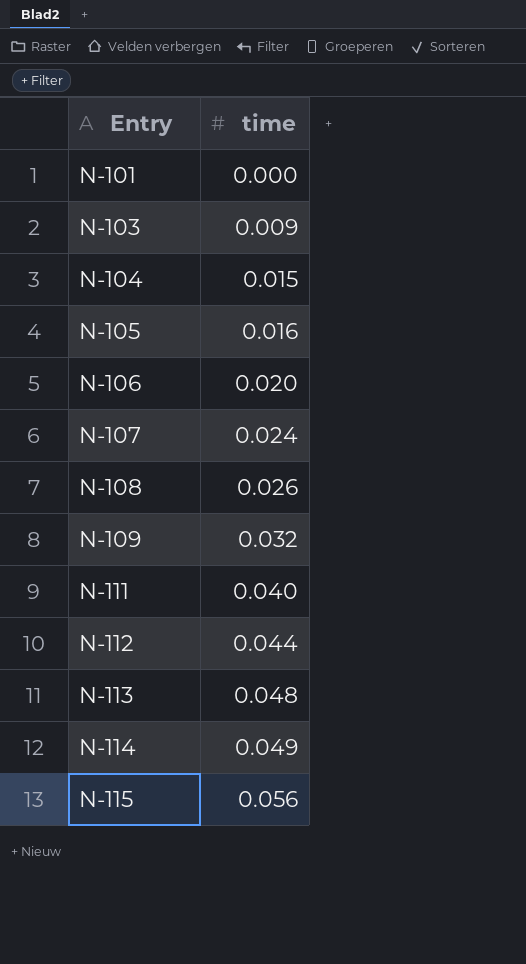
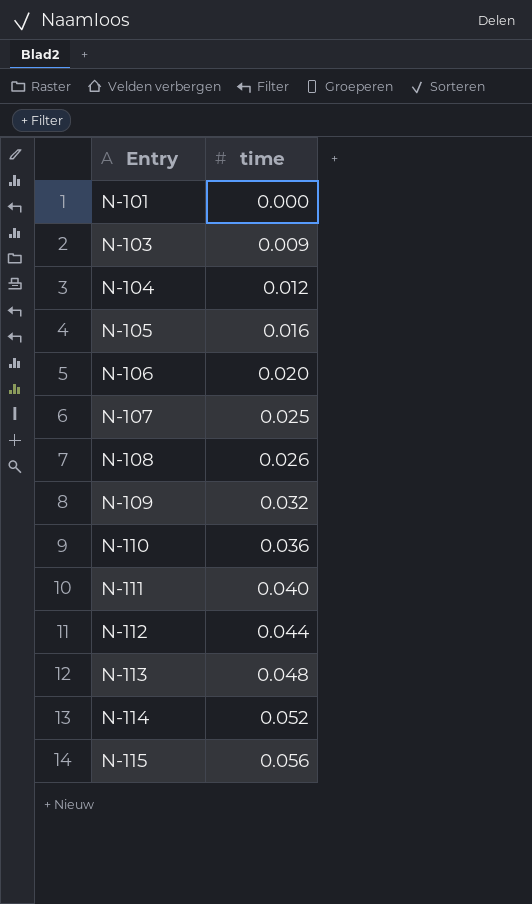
N-104 | time: 0.015 -> 0.012
N-107 | time: 0.024 -> 0.025
row N-110: none -> 0.036
N-114 | time: 0.049 -> 0.052

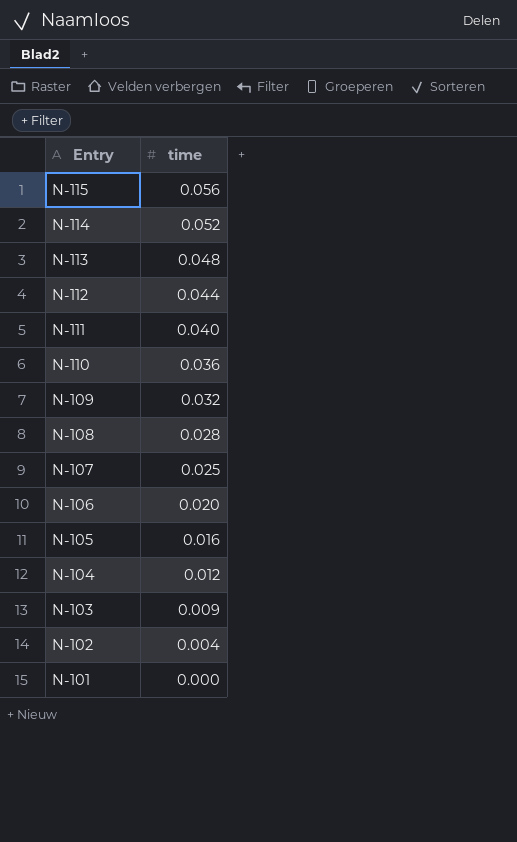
row order: Entry ascending -> Entry descending
N-108 | time: 0.026 -> 0.028
row N-102: none -> 0.004

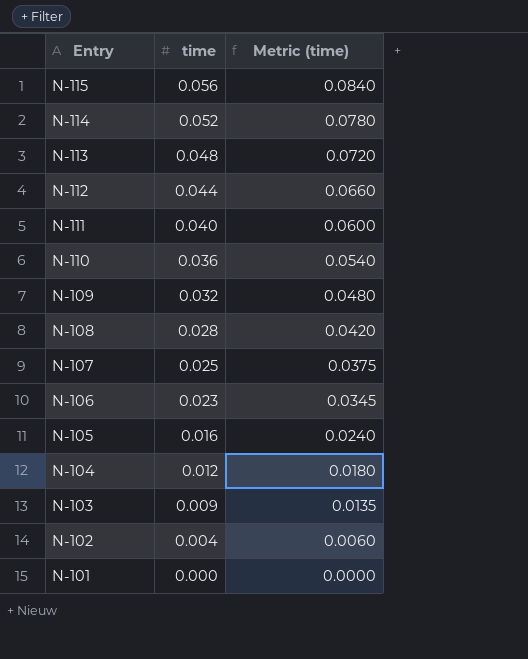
column Metric (time) | formula: none -> [time] * 1.5
N-106 | time: 0.020 -> 0.023

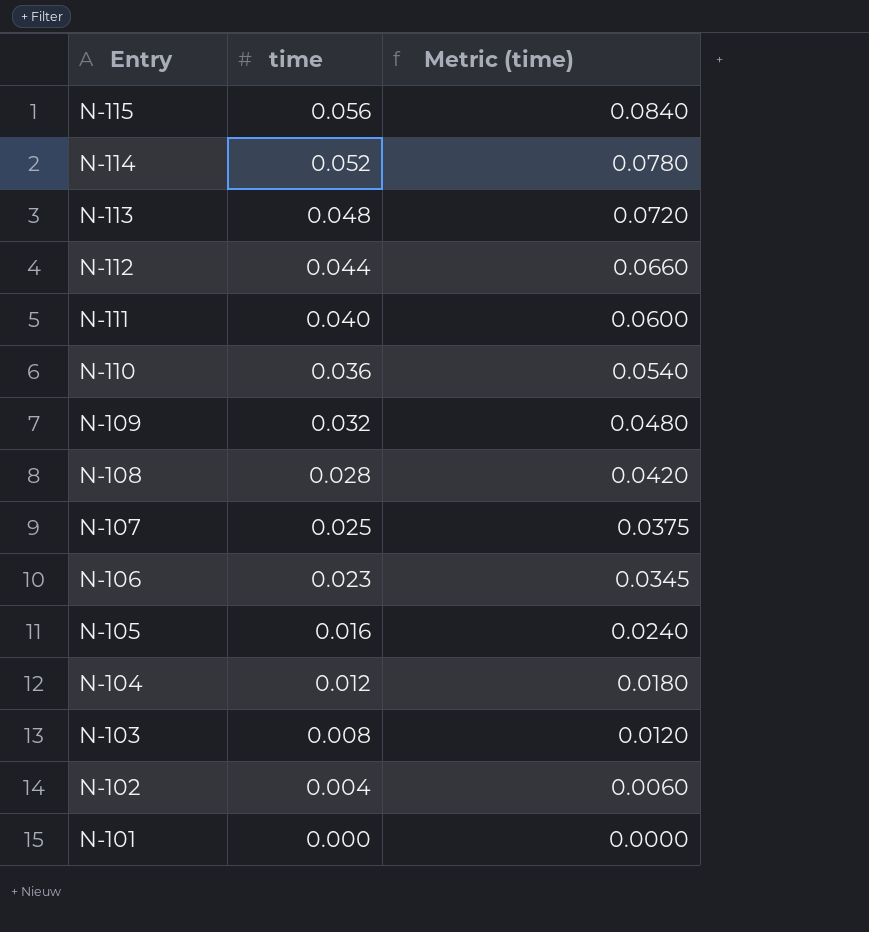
N-103 | time: 0.009 -> 0.008
N-103 | Metric (time): 0.0135 -> 0.0120

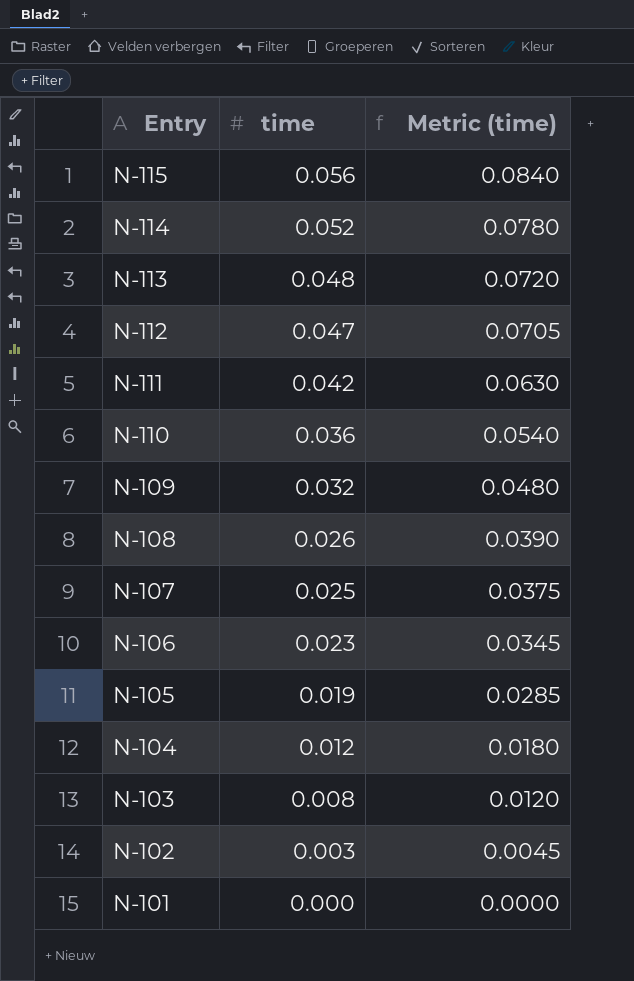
N-112 | time: 0.044 -> 0.047
N-112 | Metric (time): 0.0660 -> 0.0705
N-111 | time: 0.040 -> 0.042
N-111 | Metric (time): 0.0600 -> 0.0630
N-108 | time: 0.028 -> 0.026
N-108 | Metric (time): 0.0420 -> 0.0390
N-105 | time: 0.016 -> 0.019
N-105 | Metric (time): 0.0240 -> 0.0285
N-102 | time: 0.004 -> 0.003
N-102 | Metric (time): 0.0060 -> 0.0045

